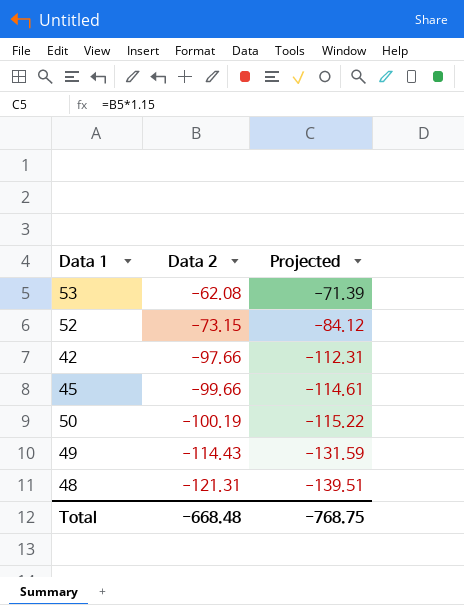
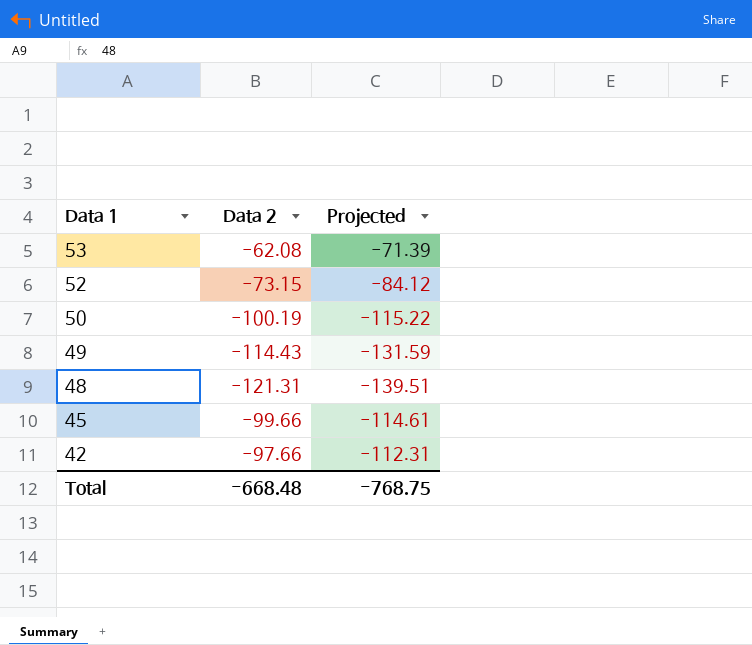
row order: Data 2 descending -> Data 1 descending

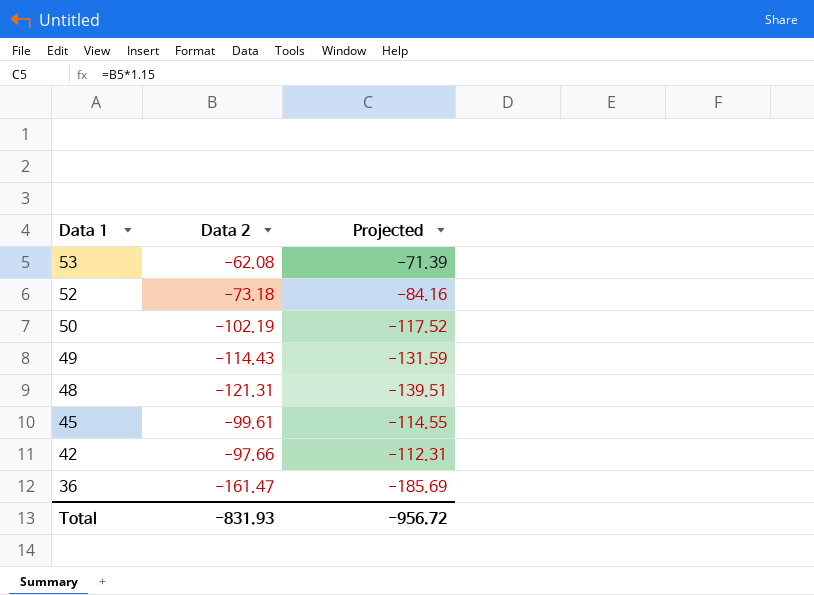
52 | Data 2: -73.15 -> -73.18
52 | Projected: -84.12 -> -84.16
50 | Data 2: -100.19 -> -102.19
50 | Projected: -115.22 -> -117.52
45 | Data 2: -99.66 -> -99.61
45 | Projected: -114.61 -> -114.55
row 36: none -> -161.47 | -185.69
Total | Data 2: -668.48 -> -831.93
Total | Projected: -768.75 -> -956.72

